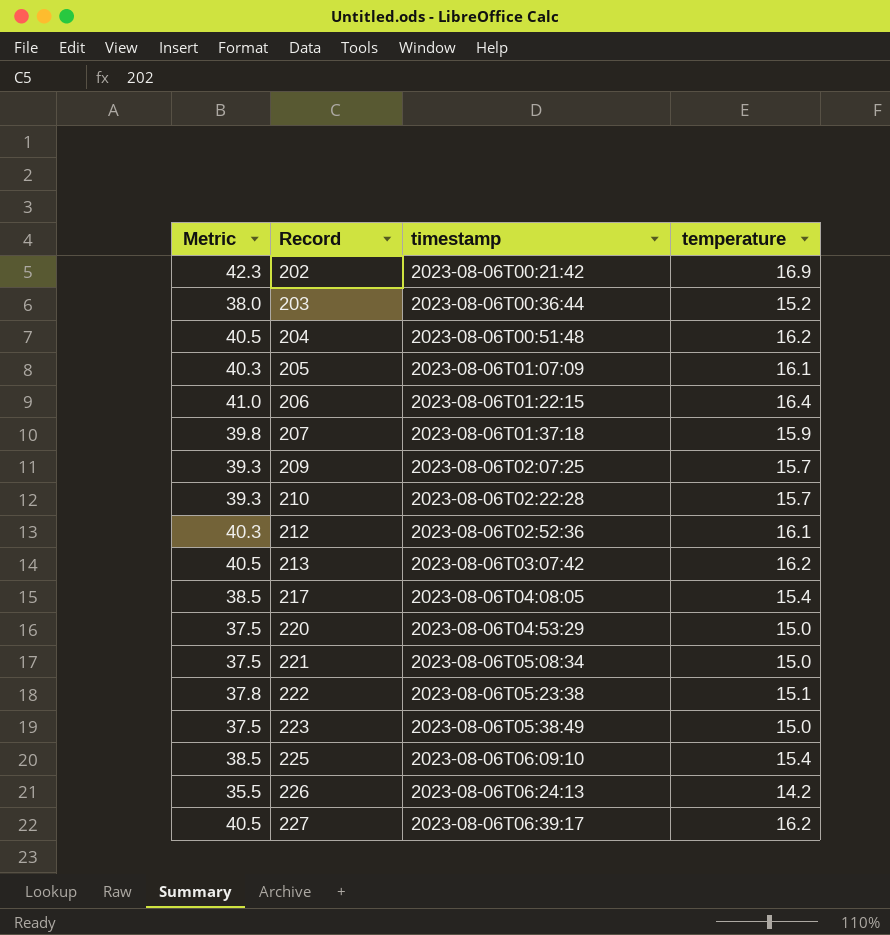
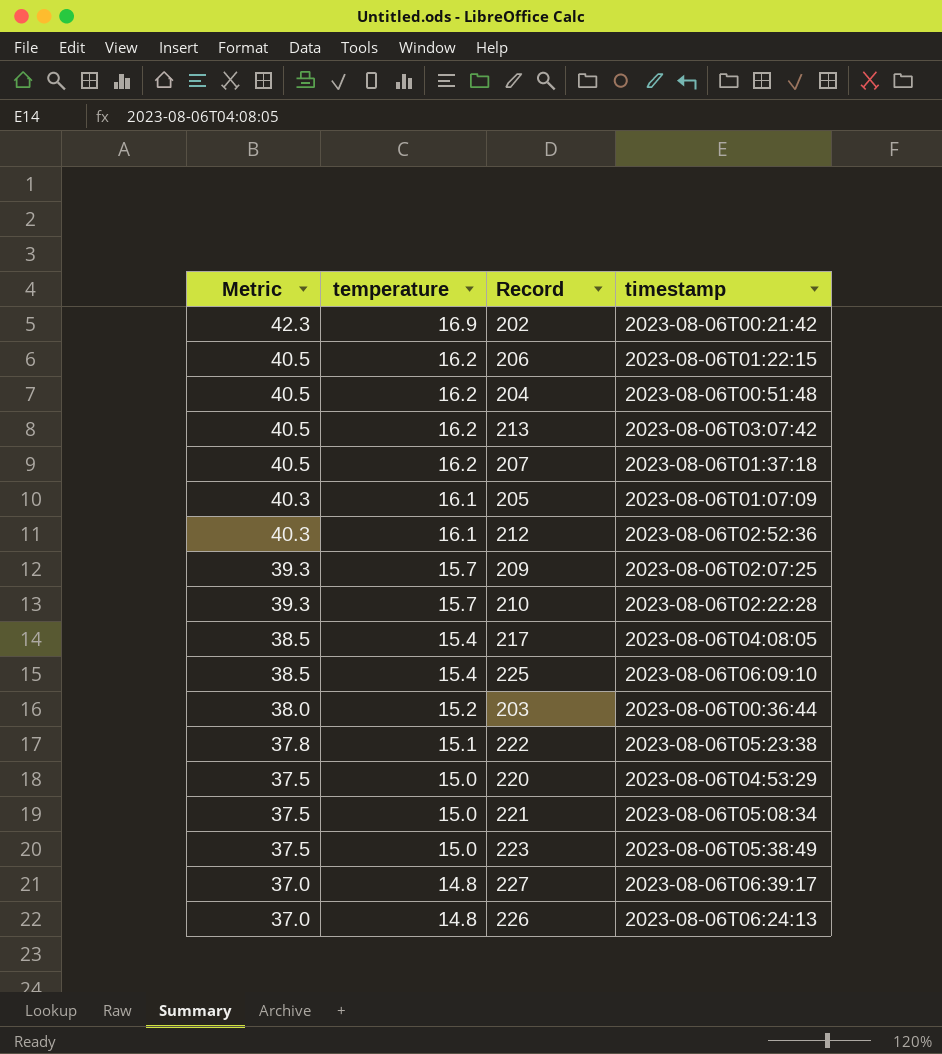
row order: Record ascending -> Metric descending
column temperature | position: 4 -> 2
206 | Metric: 41.0 -> 40.5
206 | temperature: 16.4 -> 16.2
207 | Metric: 39.8 -> 40.5
207 | temperature: 15.9 -> 16.2
227 | Metric: 40.5 -> 37.0
227 | temperature: 16.2 -> 14.8
226 | Metric: 35.5 -> 37.0
226 | temperature: 14.2 -> 14.8

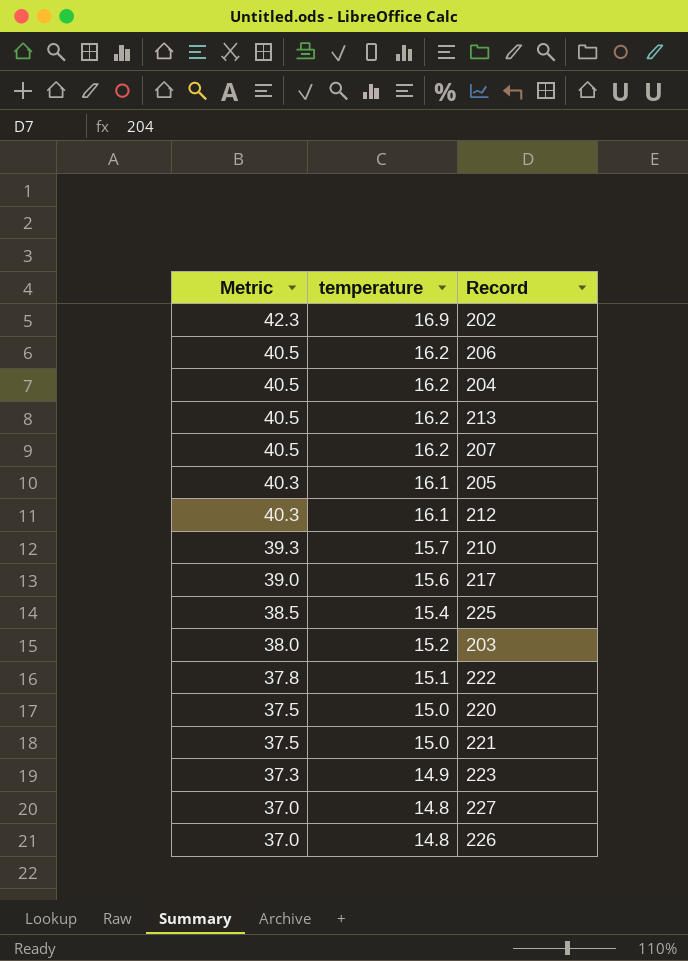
column timestamp | position: 4 -> none
row 209: 39.3 | 15.7 | 2023-08-06T02:07:25 -> none
217 | Metric: 38.5 -> 39.0
217 | temperature: 15.4 -> 15.6
223 | Metric: 37.5 -> 37.3
223 | temperature: 15.0 -> 14.9

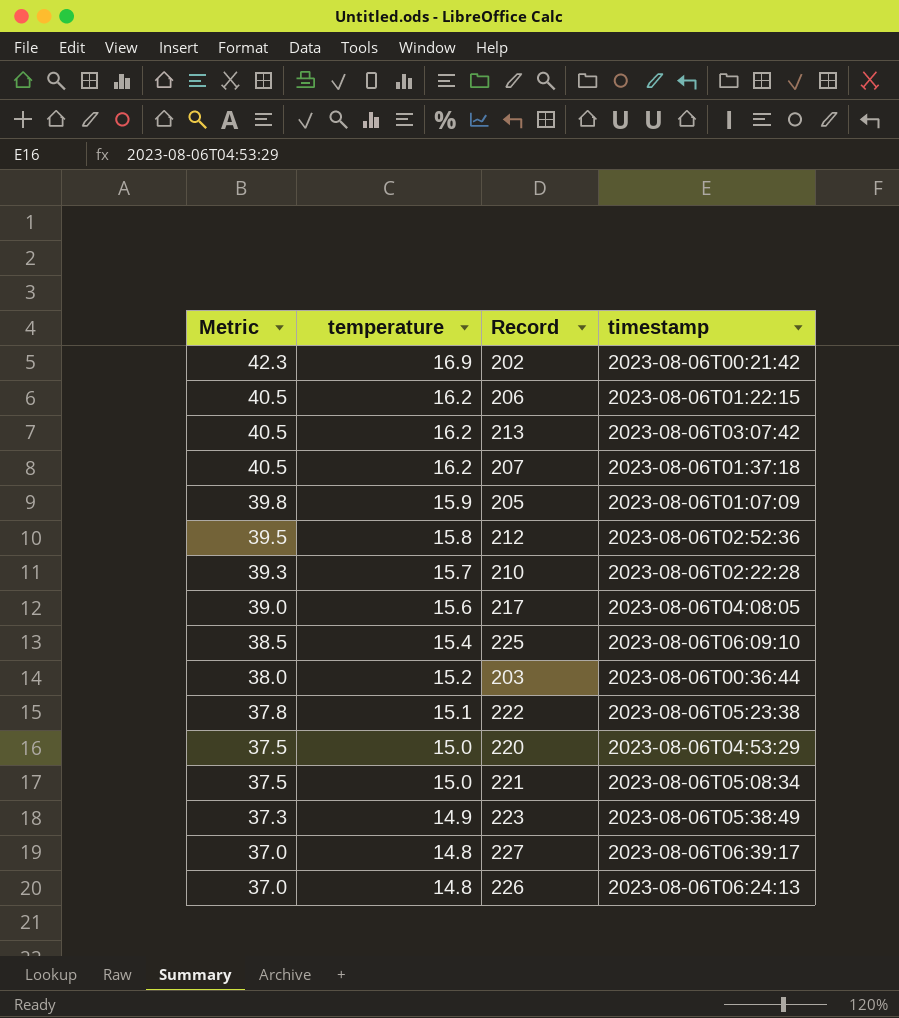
column timestamp | position: none -> 4
row 204: 40.5 | 16.2 -> none
205 | Metric: 40.3 -> 39.8
205 | temperature: 16.1 -> 15.9
212 | Metric: 40.3 -> 39.5
212 | temperature: 16.1 -> 15.8

